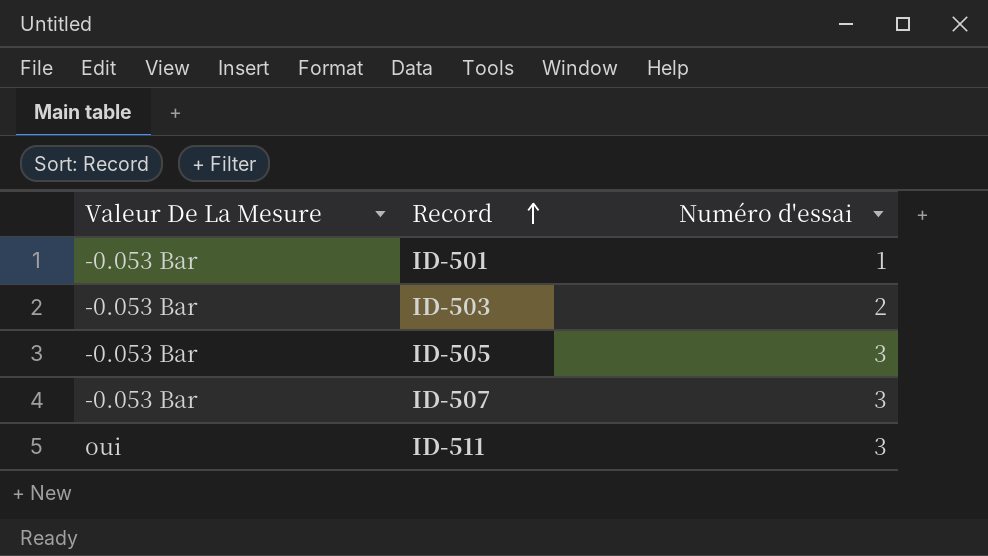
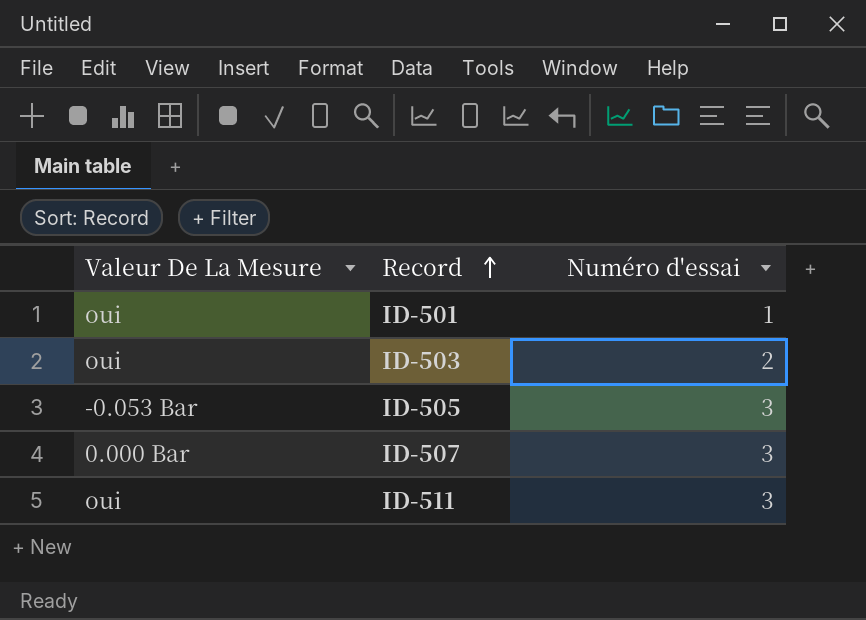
ID-501 | Valeur De La Mesure: -0.053 Bar -> oui
ID-503 | Valeur De La Mesure: -0.053 Bar -> oui
ID-507 | Valeur De La Mesure: -0.053 Bar -> 0.000 Bar

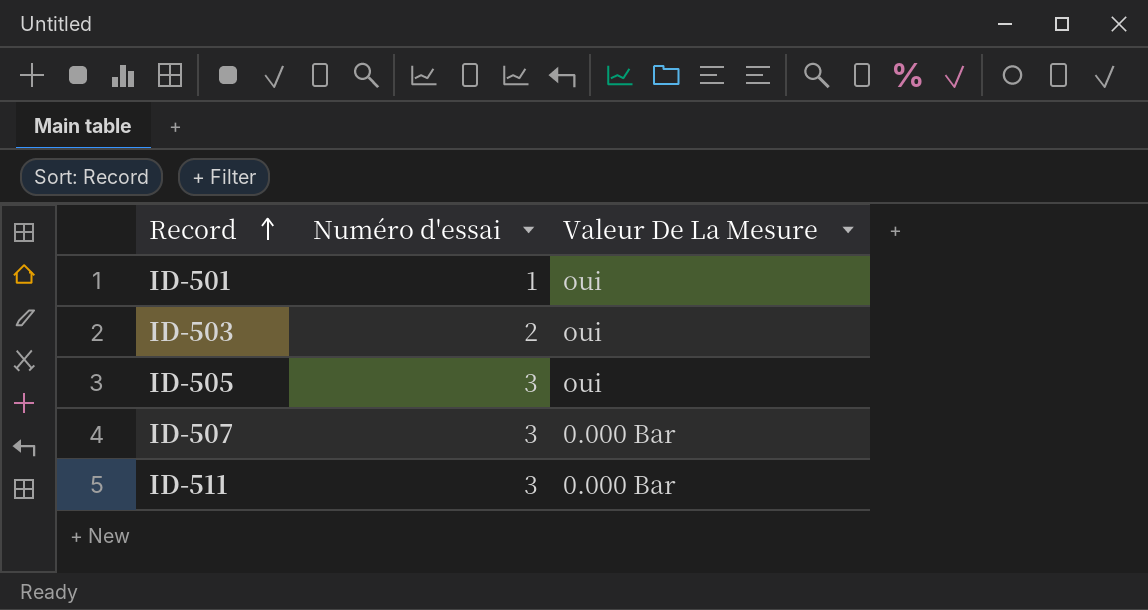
column Valeur De La Mesure | position: 1 -> 3
ID-505 | Valeur De La Mesure: -0.053 Bar -> oui
ID-511 | Valeur De La Mesure: oui -> 0.000 Bar

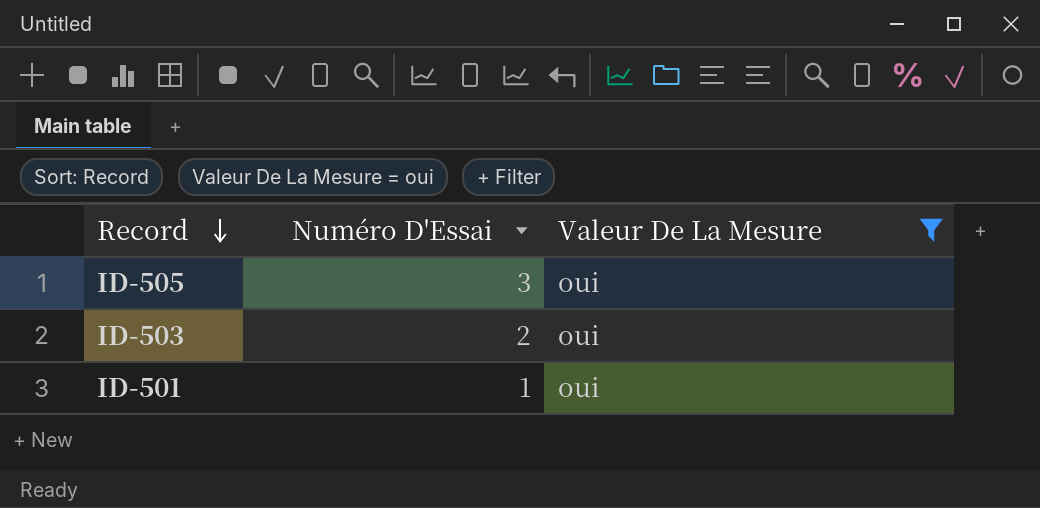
filter: none -> Valeur De La Mesure = oui
row order: Record ascending -> Record descending
column name: Numéro d'essai -> Numéro D'Essai

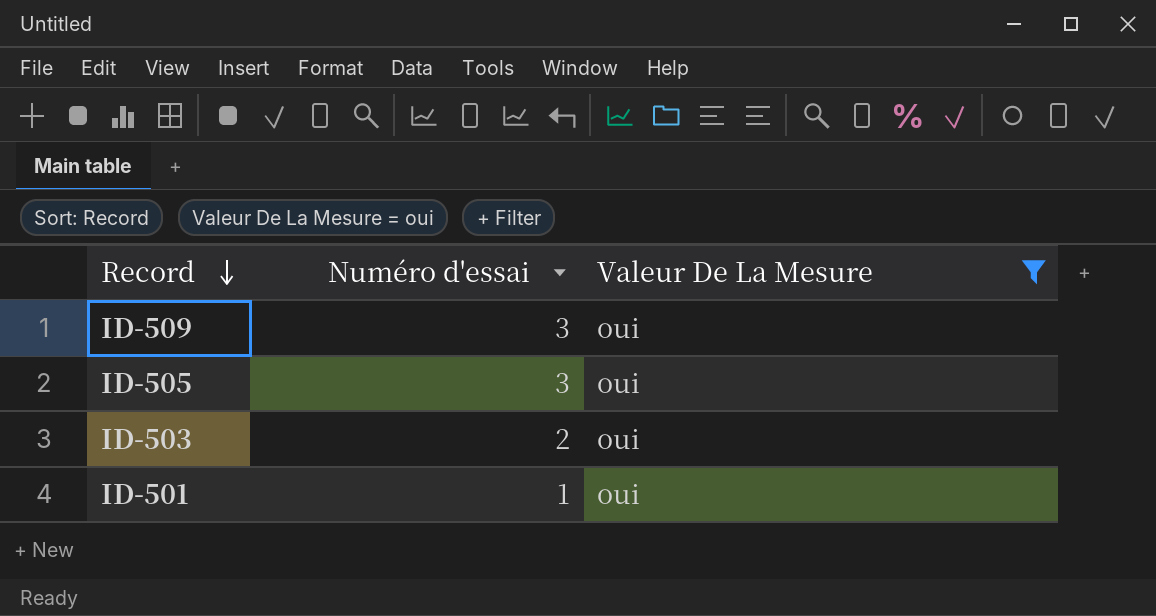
column name: Numéro D'Essai -> Numéro d'essai
row ID-509: none -> 3 | oui

